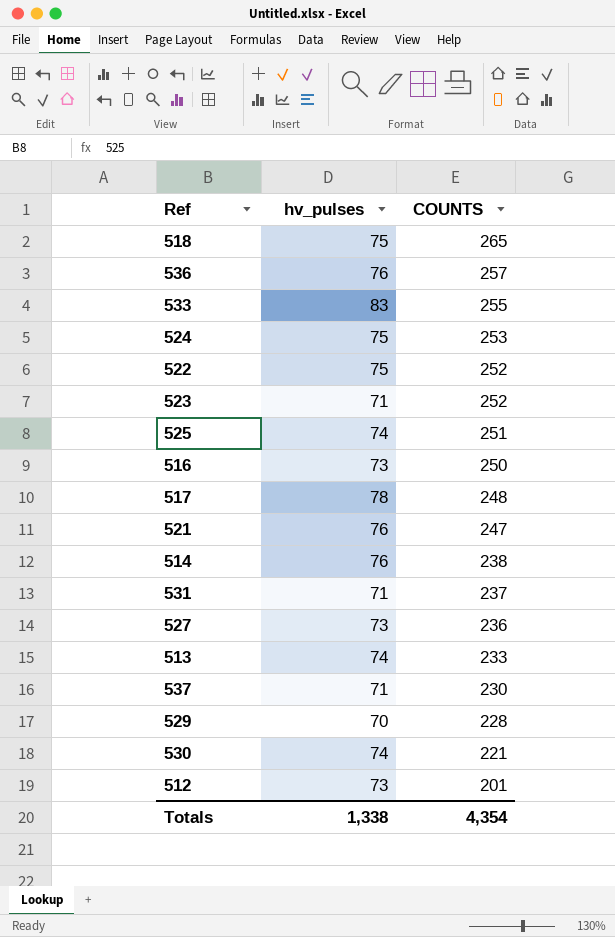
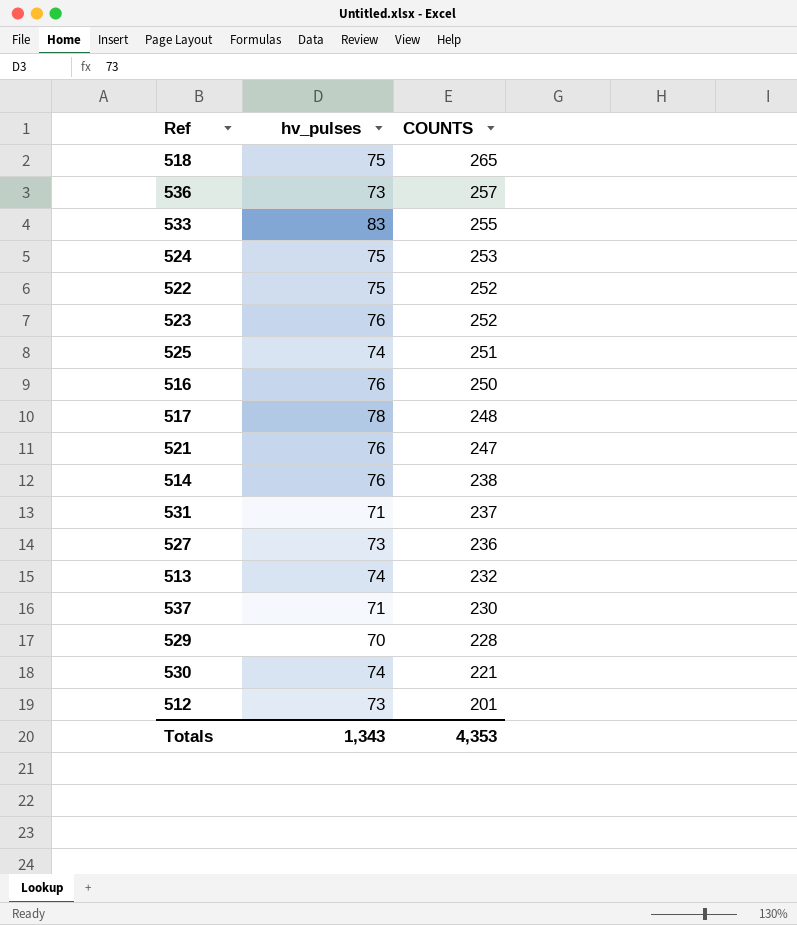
536 | hv_pulses: 76 -> 73
523 | hv_pulses: 71 -> 76
516 | hv_pulses: 73 -> 76
513 | COUNTS: 233 -> 232
Totals | hv_pulses: 1,338 -> 1,343
Totals | COUNTS: 4,354 -> 4,353

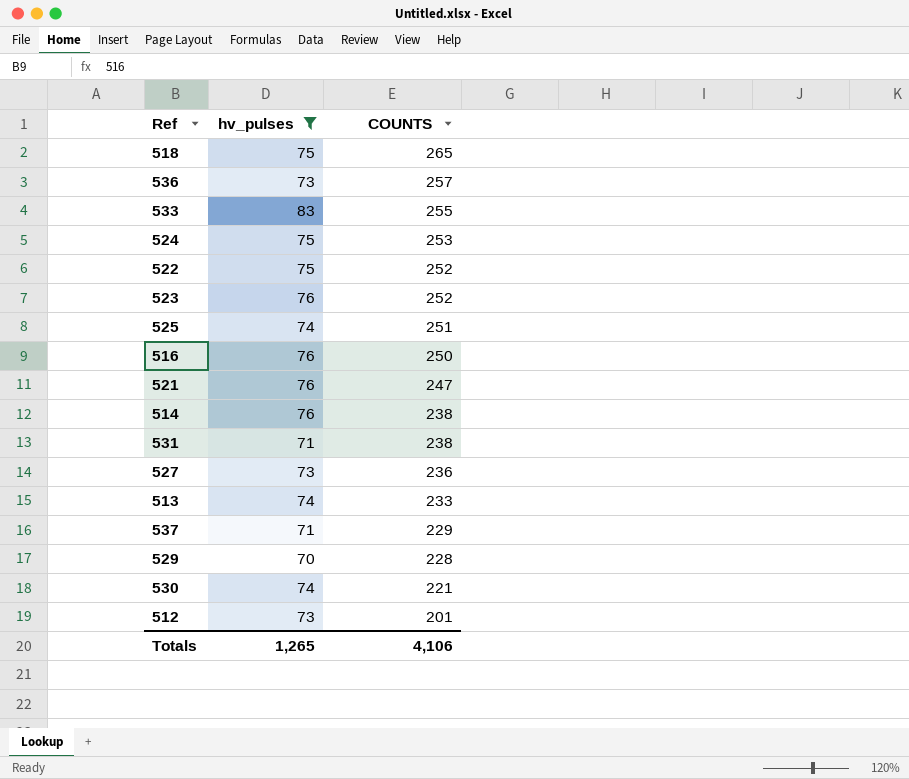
filter: none -> hv_pulses != 78
531 | COUNTS: 237 -> 238
513 | COUNTS: 232 -> 233
537 | COUNTS: 230 -> 229
Totals | hv_pulses: 1,343 -> 1,265
Totals | COUNTS: 4,353 -> 4,106

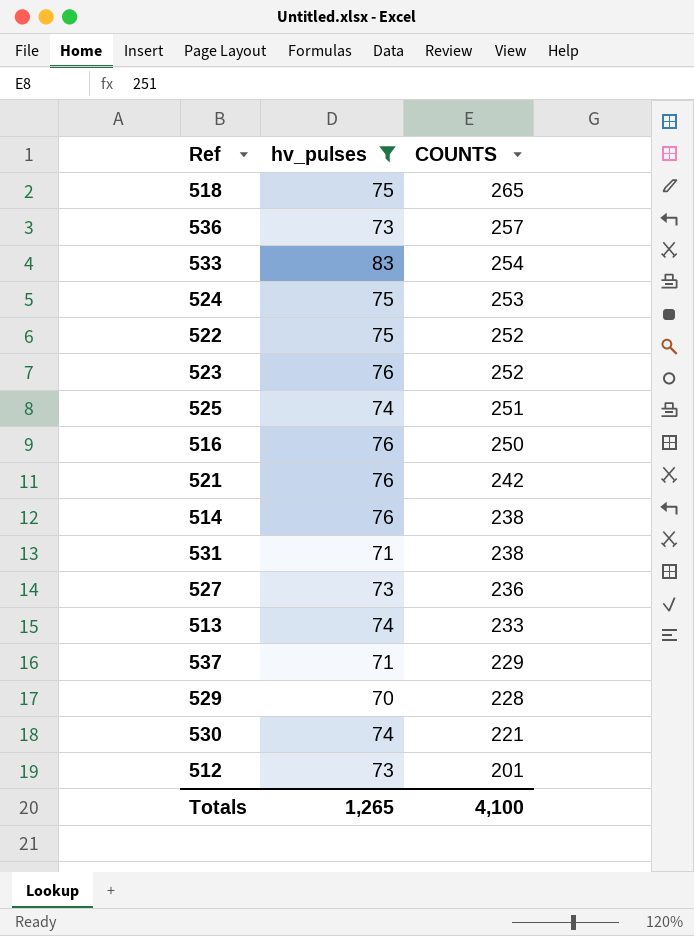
533 | COUNTS: 255 -> 254
521 | COUNTS: 247 -> 242
Totals | COUNTS: 4,106 -> 4,100

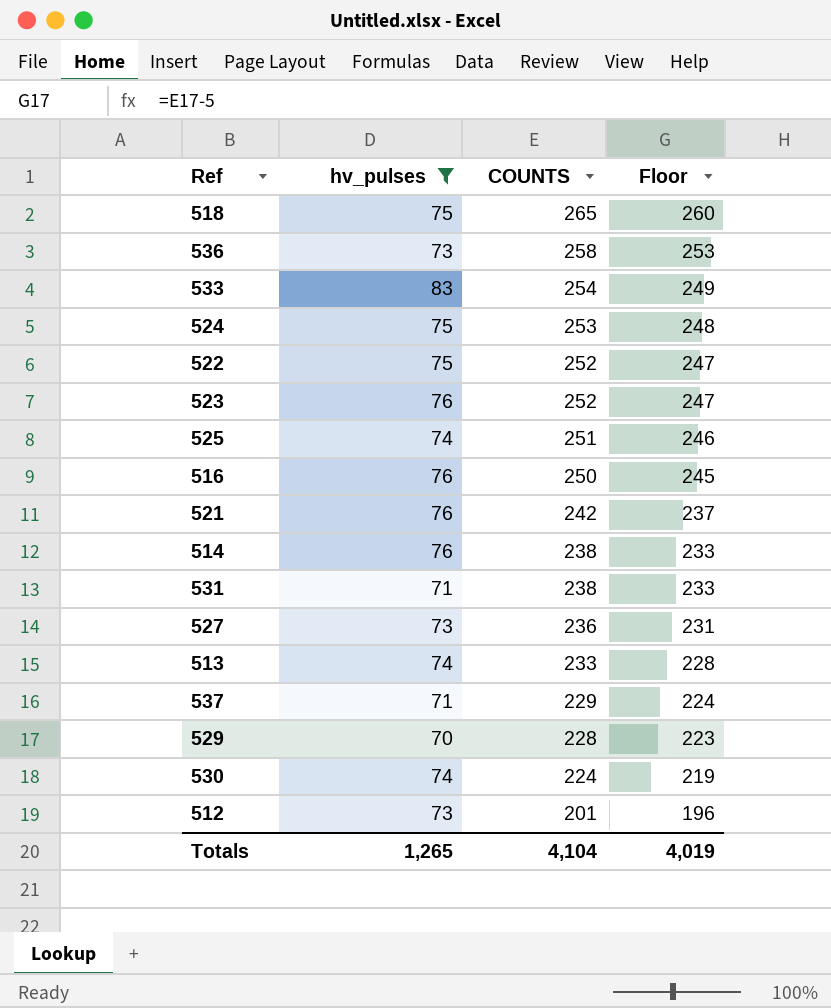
column Floor | formula: none -> [COUNTS] - 5
536 | COUNTS: 257 -> 258
530 | COUNTS: 221 -> 224
Totals | COUNTS: 4,100 -> 4,104

